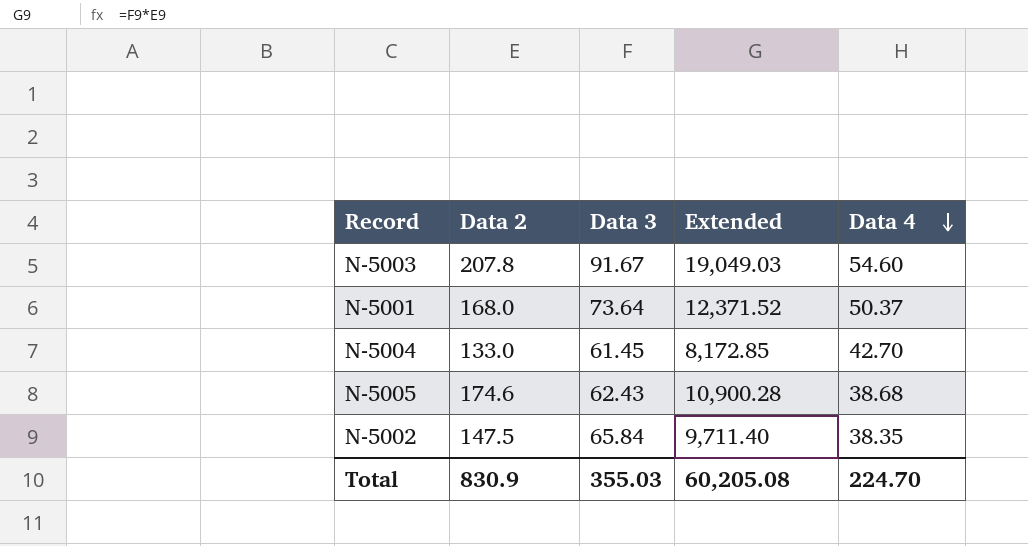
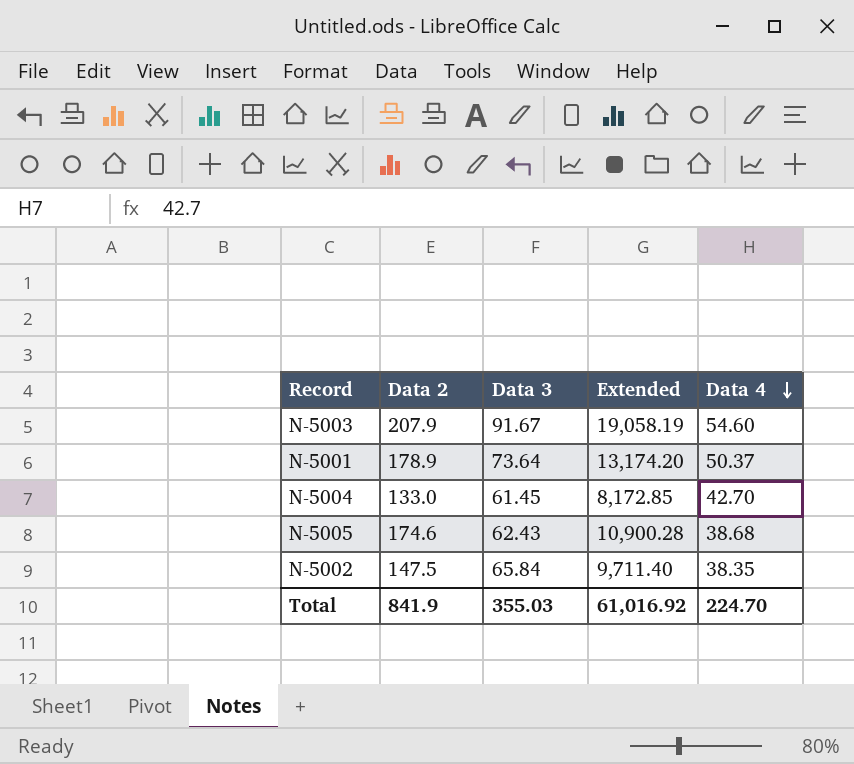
N-5003 | Data 2: 207.8 -> 207.9
N-5003 | Extended: 19,049.03 -> 19,058.19
N-5001 | Data 2: 168.0 -> 178.9
N-5001 | Extended: 12,371.52 -> 13,174.20
Total | Data 2: 830.9 -> 841.9
Total | Extended: 60,205.08 -> 61,016.92

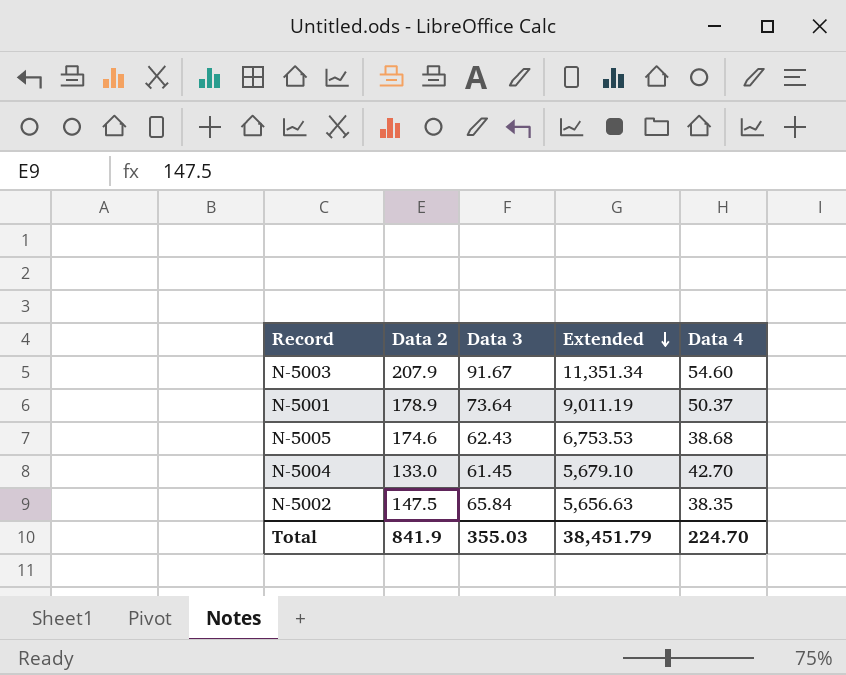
row order: Data 4 descending -> Extended descending
column Extended | formula: [Data 2] * [Data 3] -> [Data 2] * [Data 4]
Total | Extended: 61,016.92 -> 38,451.79

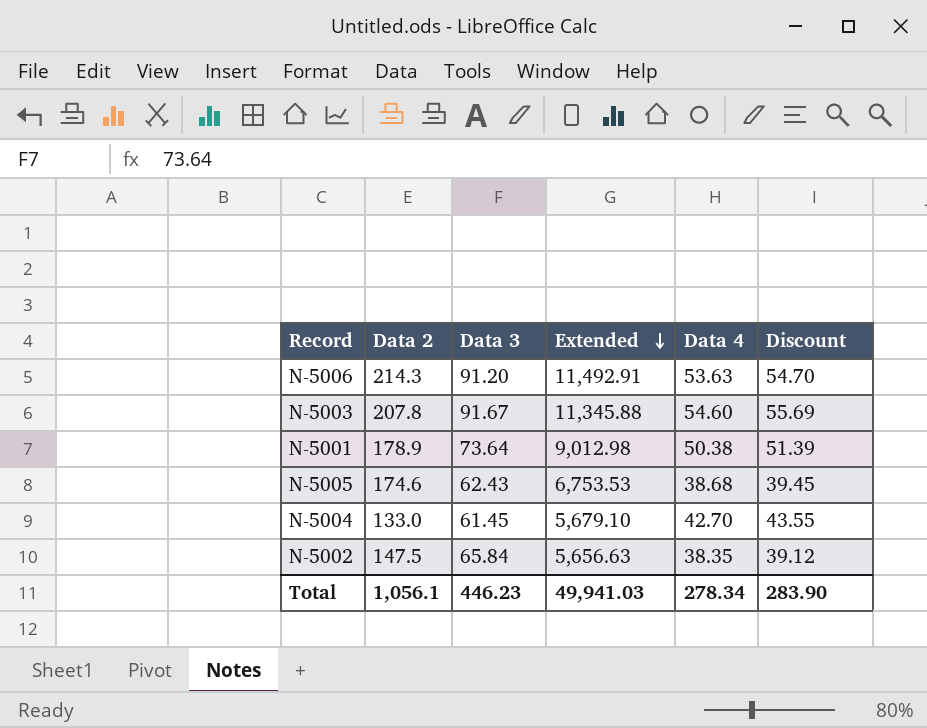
column Discount | formula: none -> [Data 4] * 1.02
row N-5006: none -> 214.3 | 91.20 | 11,492.91 | 53.63 | 54.70
N-5003 | Data 2: 207.9 -> 207.8
N-5003 | Extended: 11,351.34 -> 11,345.88
N-5001 | Extended: 9,011.19 -> 9,012.98
N-5001 | Data 4: 50.37 -> 50.38
Total | Data 2: 841.9 -> 1,056.1
Total | Data 3: 355.03 -> 446.23
Total | Extended: 38,451.79 -> 49,941.03
Total | Data 4: 224.70 -> 278.34

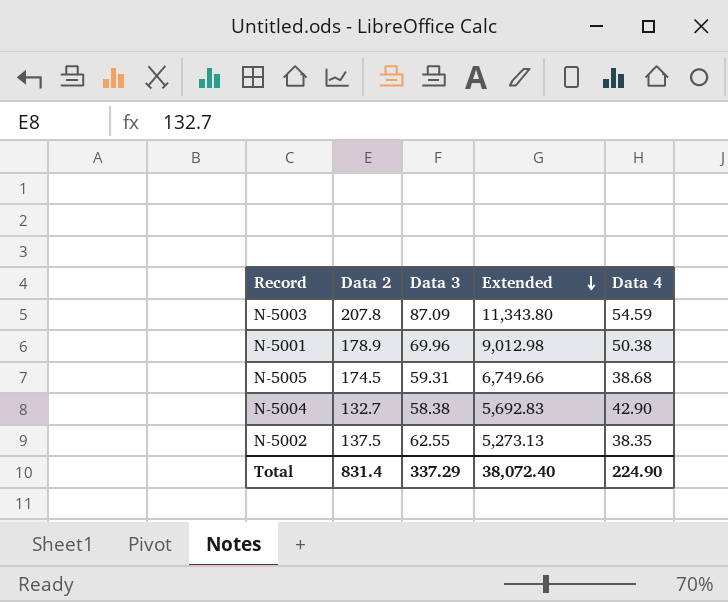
column Discount | formula: [Data 4] * 1.02 -> none
row N-5006: 214.3 | 91.20 | 11,492.91 | 53.63 | 54.70 -> none
N-5003 | Data 3: 91.67 -> 87.09
N-5003 | Extended: 11,345.88 -> 11,343.80
N-5003 | Data 4: 54.60 -> 54.59
N-5001 | Data 3: 73.64 -> 69.96
N-5005 | Data 2: 174.6 -> 174.5
N-5005 | Data 3: 62.43 -> 59.31
N-5005 | Extended: 6,753.53 -> 6,749.66
N-5004 | Data 2: 133.0 -> 132.7
N-5004 | Data 3: 61.45 -> 58.38
N-5004 | Extended: 5,679.10 -> 5,692.83
N-5004 | Data 4: 42.70 -> 42.90
N-5002 | Data 2: 147.5 -> 137.5
N-5002 | Data 3: 65.84 -> 62.55
N-5002 | Extended: 5,656.63 -> 5,273.13
Total | Data 2: 1,056.1 -> 831.4
Total | Data 3: 446.23 -> 337.29
Total | Extended: 49,941.03 -> 38,072.40
Total | Data 4: 278.34 -> 224.90

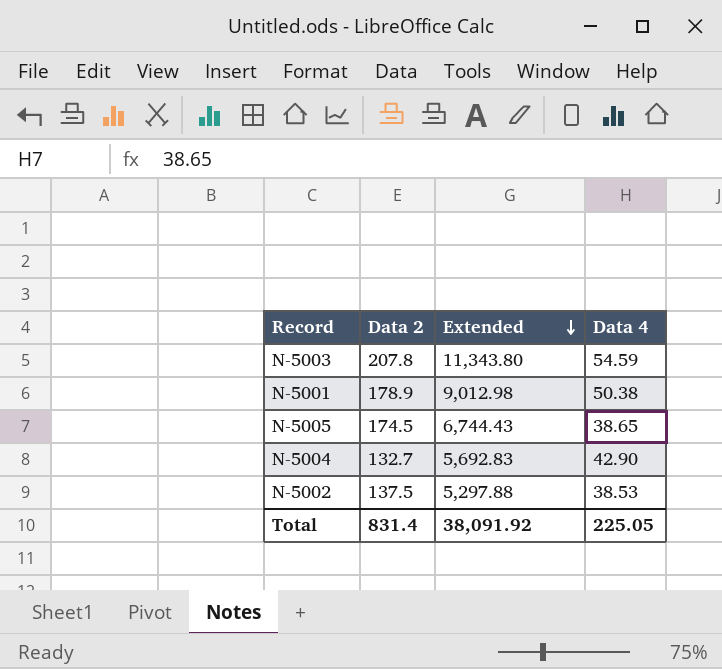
column Data 3 | position: 3 -> none
N-5005 | Extended: 6,749.66 -> 6,744.43
N-5005 | Data 4: 38.68 -> 38.65
N-5002 | Extended: 5,273.13 -> 5,297.88
N-5002 | Data 4: 38.35 -> 38.53
Total | Extended: 38,072.40 -> 38,091.92
Total | Data 4: 224.90 -> 225.05

